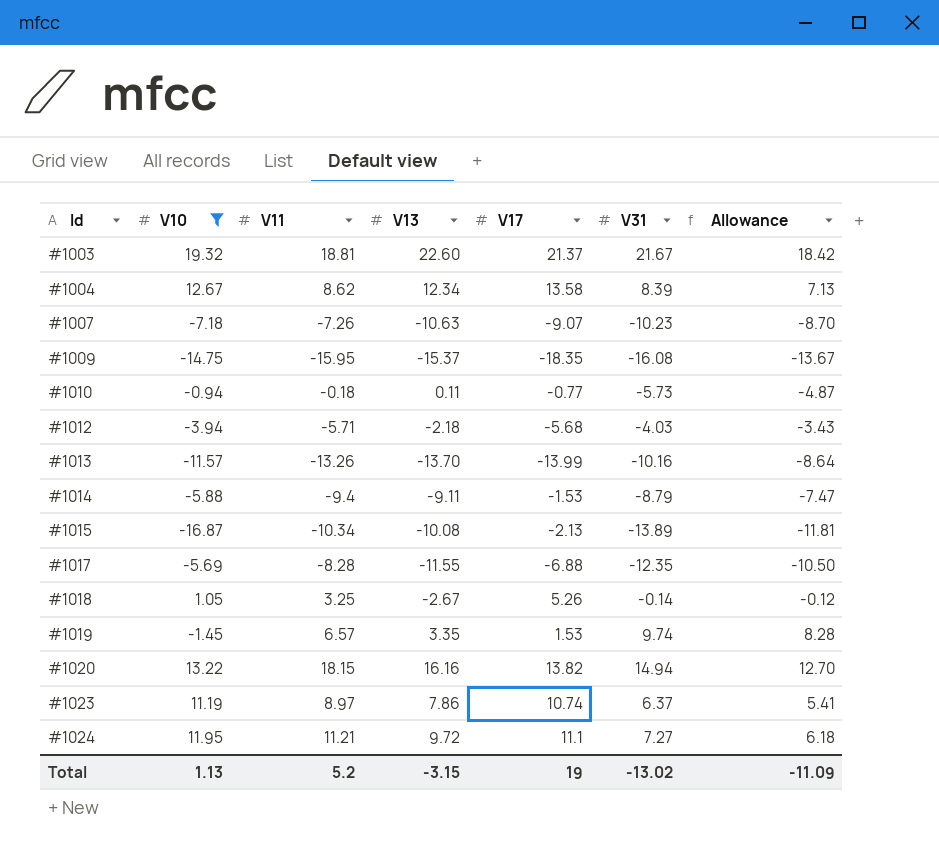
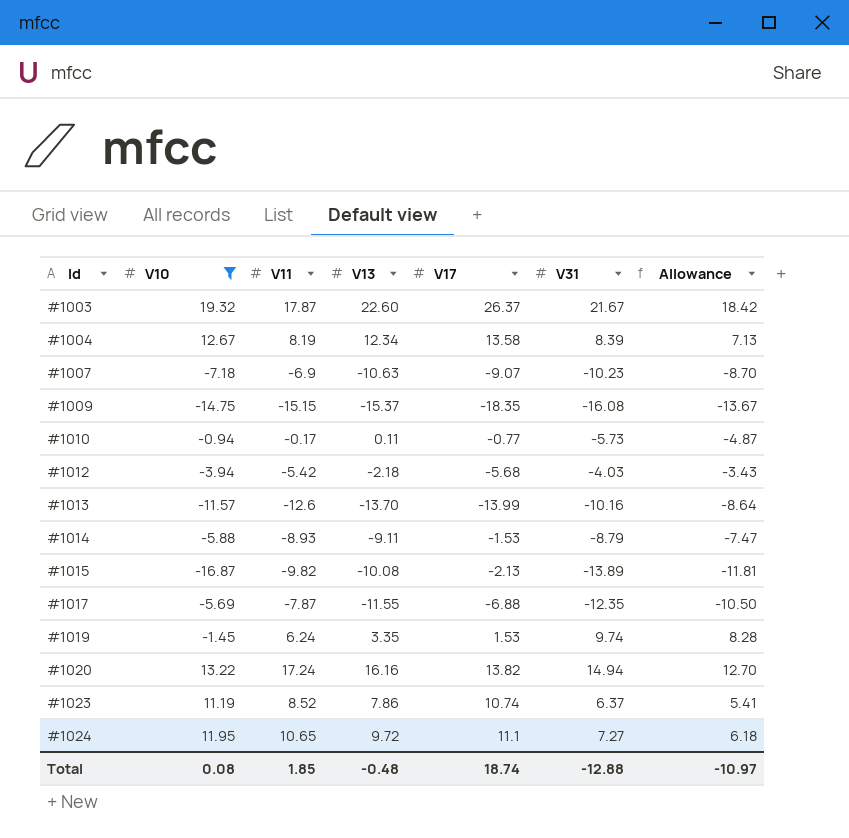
row #1018: 1.05 | 3.25 | -2.67 | 5.26 | -0.14 | -0.12 -> none
#1003 | V11: 18.81 -> 17.87
#1003 | V17: 21.37 -> 26.37
#1004 | V11: 8.62 -> 8.19
#1007 | V11: -7.26 -> -6.9
#1009 | V11: -15.95 -> -15.15
#1010 | V11: -0.18 -> -0.17
#1012 | V11: -5.71 -> -5.42
#1013 | V11: -13.26 -> -12.6
#1014 | V11: -9.4 -> -8.93
#1015 | V11: -10.34 -> -9.82
#1017 | V11: -8.28 -> -7.87
#1019 | V11: 6.57 -> 6.24
#1020 | V11: 18.15 -> 17.24
#1023 | V11: 8.97 -> 8.52
#1024 | V11: 11.21 -> 10.65
Total | V10: 1.13 -> 0.08
Total | V11: 5.2 -> 1.85
Total | V13: -3.15 -> -0.48
Total | V17: 19 -> 18.74
Total | V31: -13.02 -> -12.88
Total | Allowance: -11.09 -> -10.97

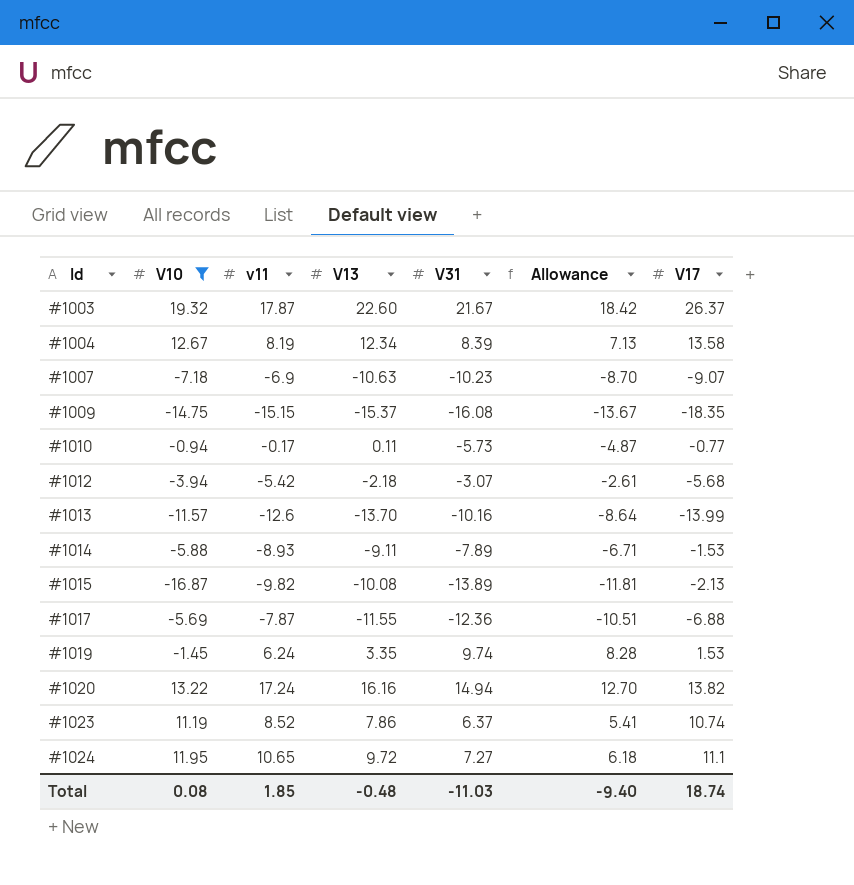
column name: V11 -> v11
column V17 | position: 5 -> 7
#1012 | V31: -4.03 -> -3.07
#1012 | Allowance: -3.43 -> -2.61
#1014 | V31: -8.79 -> -7.89
#1014 | Allowance: -7.47 -> -6.71
#1017 | V31: -12.35 -> -12.36
#1017 | Allowance: -10.50 -> -10.51
Total | V31: -12.88 -> -11.03
Total | Allowance: -10.97 -> -9.40

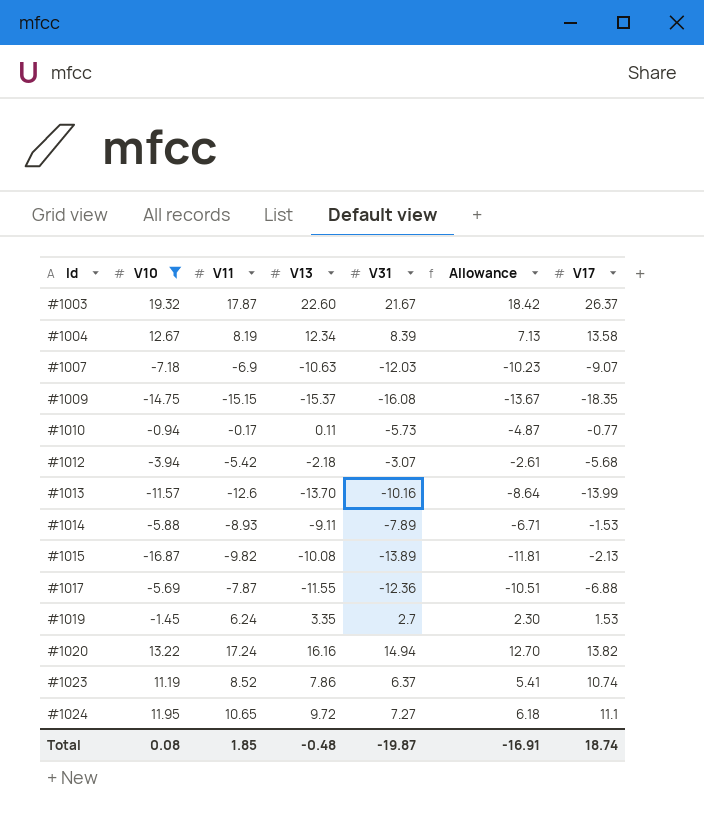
column name: v11 -> V11
#1007 | V31: -10.23 -> -12.03
#1007 | Allowance: -8.70 -> -10.23
#1019 | V31: 9.74 -> 2.7
#1019 | Allowance: 8.28 -> 2.30
Total | V31: -11.03 -> -19.87
Total | Allowance: -9.40 -> -16.91

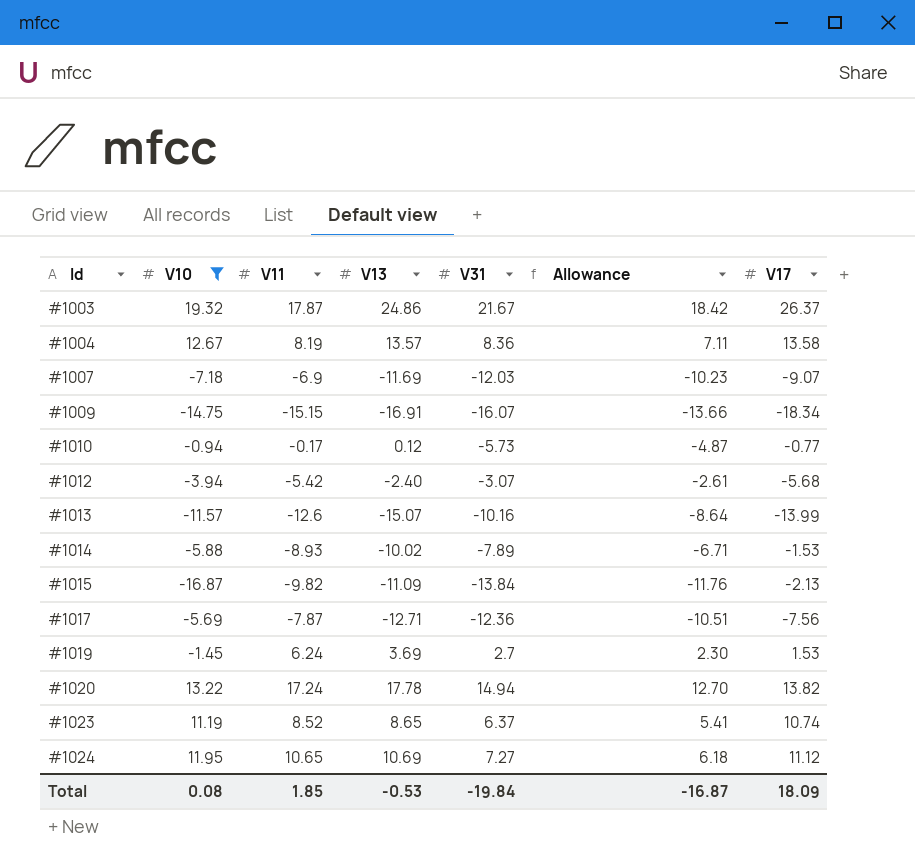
#1003 | V13: 22.60 -> 24.86
#1004 | V13: 12.34 -> 13.57
#1004 | V31: 8.39 -> 8.36
#1004 | Allowance: 7.13 -> 7.11
#1007 | V13: -10.63 -> -11.69
#1009 | V13: -15.37 -> -16.91
#1009 | V31: -16.08 -> -16.07
#1009 | Allowance: -13.67 -> -13.66
#1009 | V17: -18.35 -> -18.34
#1010 | V13: 0.11 -> 0.12
#1012 | V13: -2.18 -> -2.40
#1013 | V13: -13.70 -> -15.07
#1014 | V13: -9.11 -> -10.02
#1015 | V13: -10.08 -> -11.09
#1015 | V31: -13.89 -> -13.84
#1015 | Allowance: -11.81 -> -11.76
#1017 | V13: -11.55 -> -12.71
#1017 | V17: -6.88 -> -7.56
#1019 | V13: 3.35 -> 3.69
#1020 | V13: 16.16 -> 17.78
#1023 | V13: 7.86 -> 8.65
#1024 | V13: 9.72 -> 10.69
#1024 | V17: 11.1 -> 11.12
Total | V13: -0.48 -> -0.53
Total | V31: -19.87 -> -19.84
Total | Allowance: -16.91 -> -16.87
Total | V17: 18.74 -> 18.09

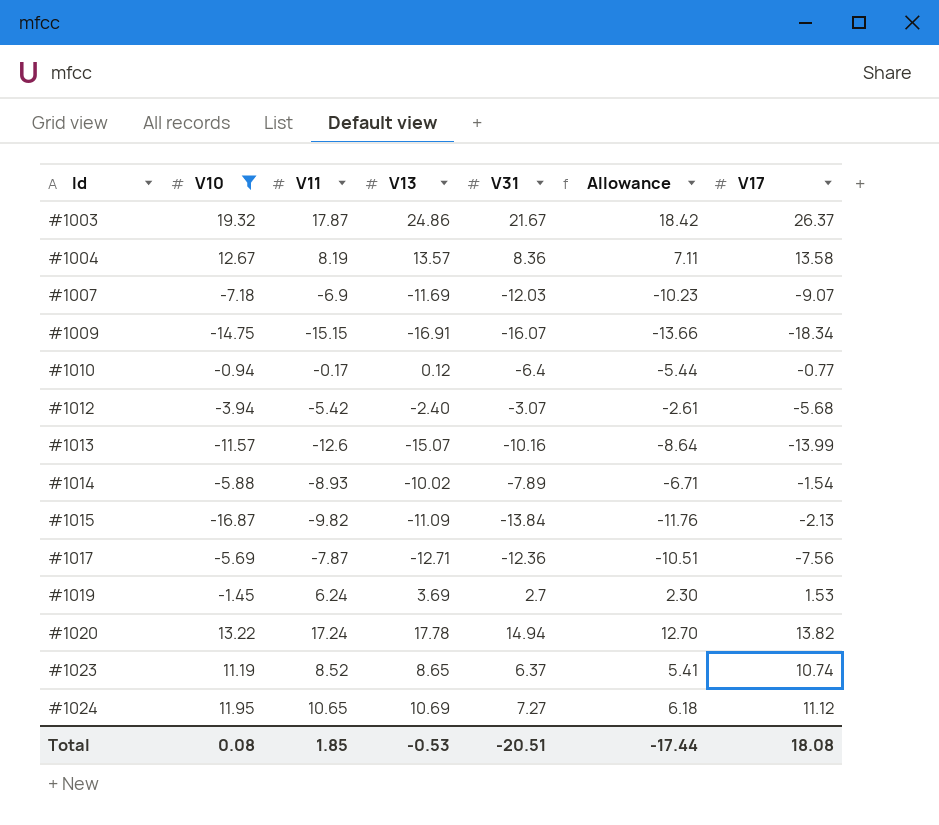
#1010 | V31: -5.73 -> -6.4
#1010 | Allowance: -4.87 -> -5.44
#1014 | V17: -1.53 -> -1.54
Total | V31: -19.84 -> -20.51
Total | Allowance: -16.87 -> -17.44
Total | V17: 18.09 -> 18.08

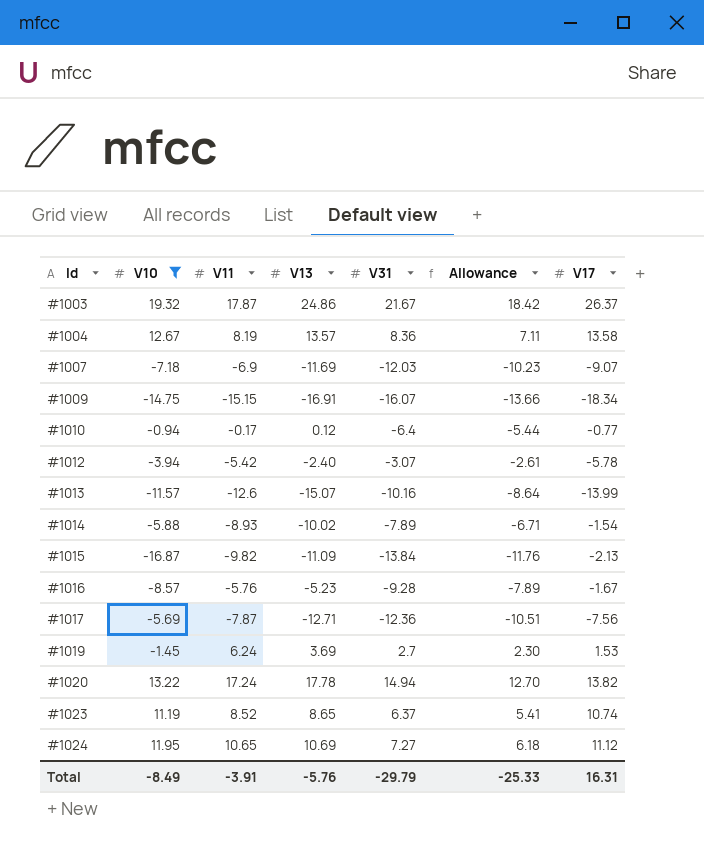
#1012 | V17: -5.68 -> -5.78
row #1016: none -> -8.57 | -5.76 | -5.23 | -9.28 | -7.89 | -1.67
Total | V10: 0.08 -> -8.49
Total | V11: 1.85 -> -3.91
Total | V13: -0.53 -> -5.76
Total | V31: -20.51 -> -29.79
Total | Allowance: -17.44 -> -25.33
Total | V17: 18.08 -> 16.31

